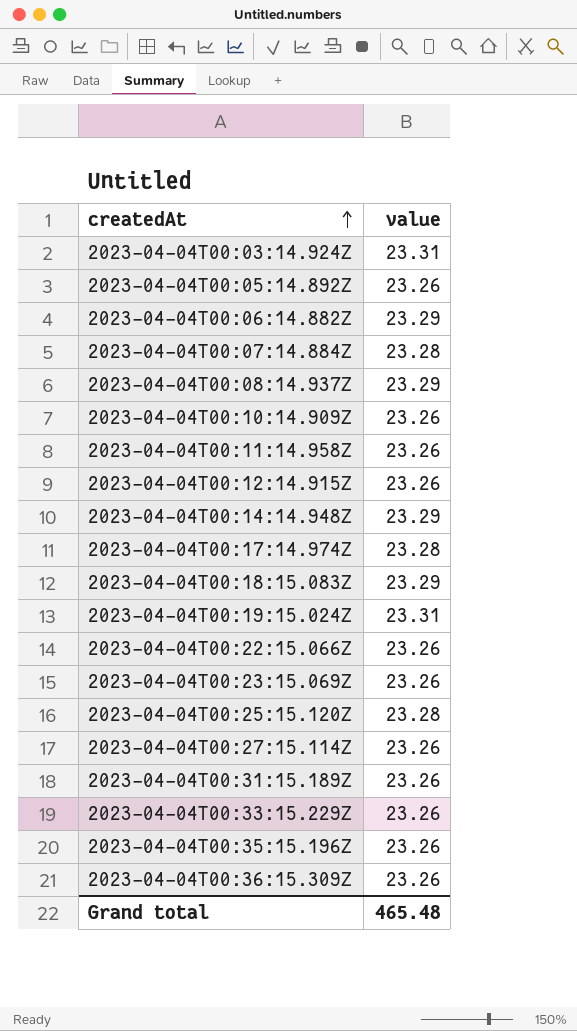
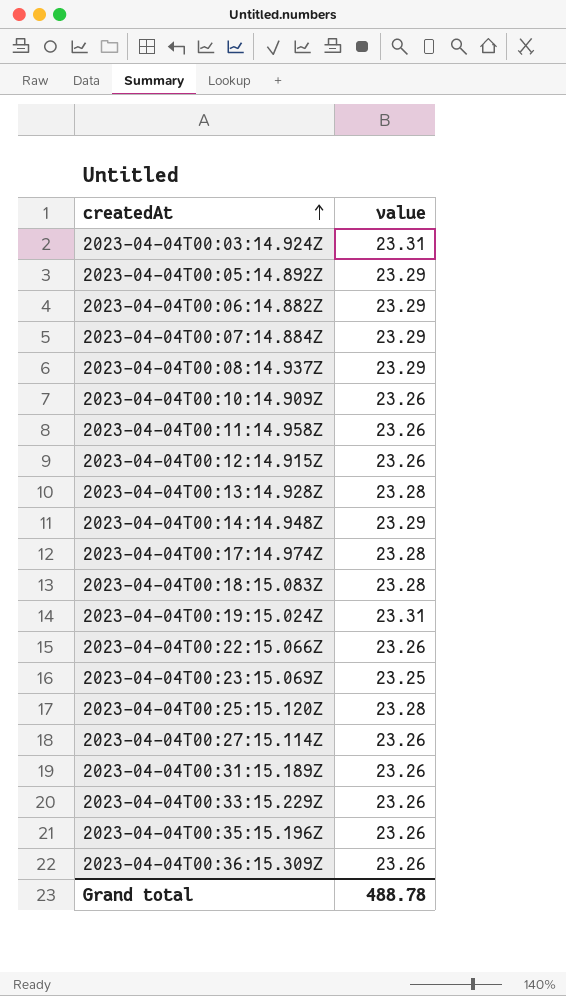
2023-04-04T00:05:14.892Z | value: 23.26 -> 23.29
2023-04-04T00:07:14.884Z | value: 23.28 -> 23.29
row 2023-04-04T00:13:14.928Z: none -> 23.28
2023-04-04T00:18:15.083Z | value: 23.29 -> 23.28
2023-04-04T00:23:15.069Z | value: 23.26 -> 23.25
Grand total | value: 465.48 -> 488.78

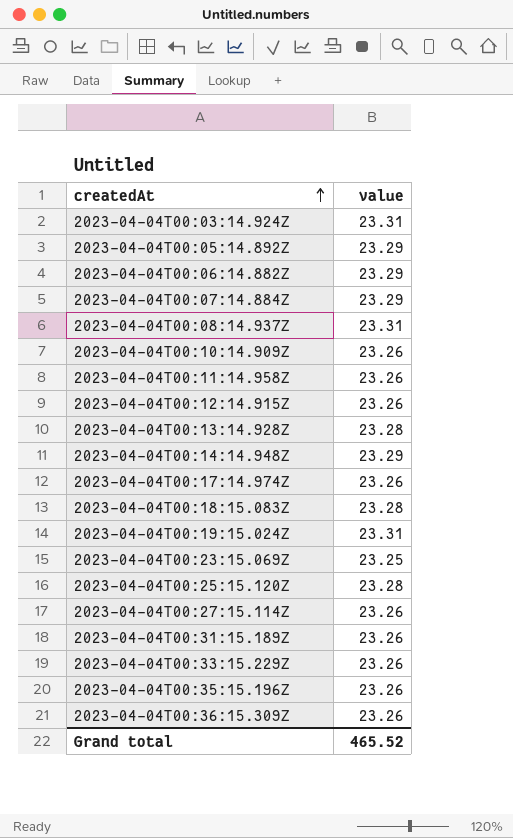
row 2023-04-04T00:22:15.066Z: 23.26 -> none
2023-04-04T00:08:14.937Z | value: 23.29 -> 23.31
2023-04-04T00:17:14.974Z | value: 23.28 -> 23.26
Grand total | value: 488.78 -> 465.52

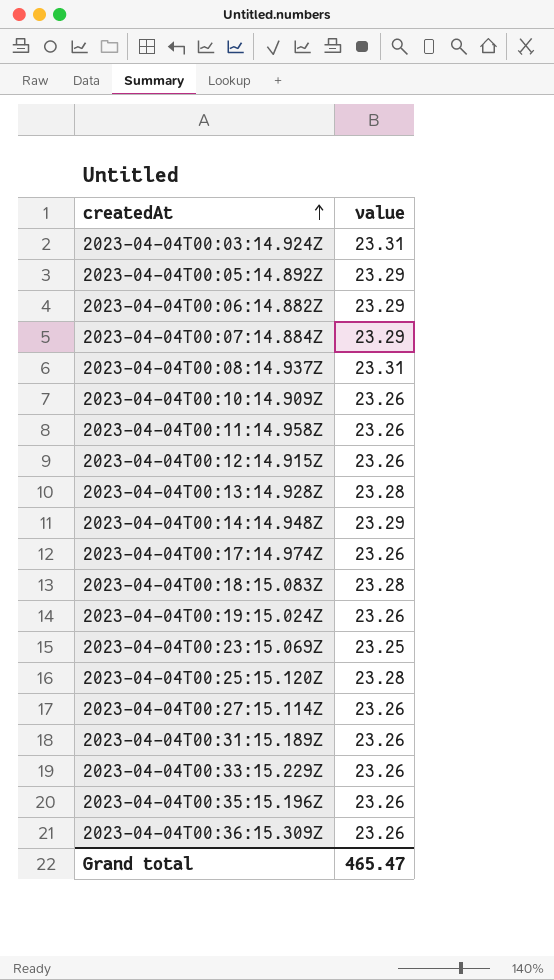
2023-04-04T00:19:15.024Z | value: 23.31 -> 23.26
Grand total | value: 465.52 -> 465.47

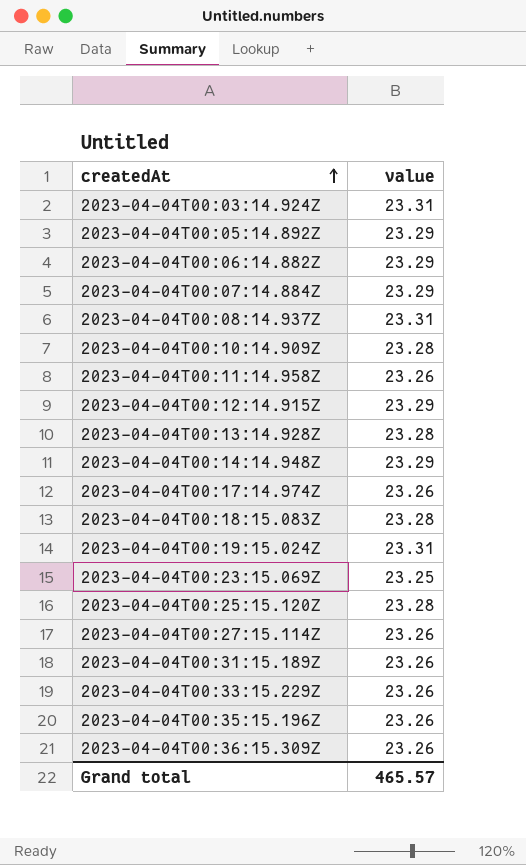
2023-04-04T00:10:14.909Z | value: 23.26 -> 23.28
2023-04-04T00:12:14.915Z | value: 23.26 -> 23.29
2023-04-04T00:19:15.024Z | value: 23.26 -> 23.31
Grand total | value: 465.47 -> 465.57

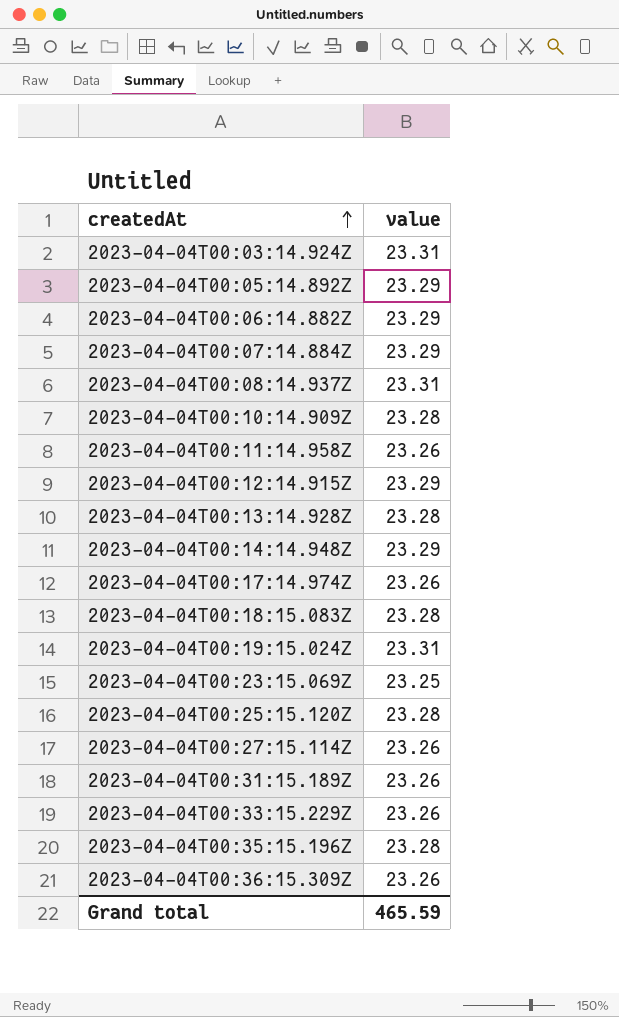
2023-04-04T00:35:15.196Z | value: 23.26 -> 23.28
Grand total | value: 465.57 -> 465.59

